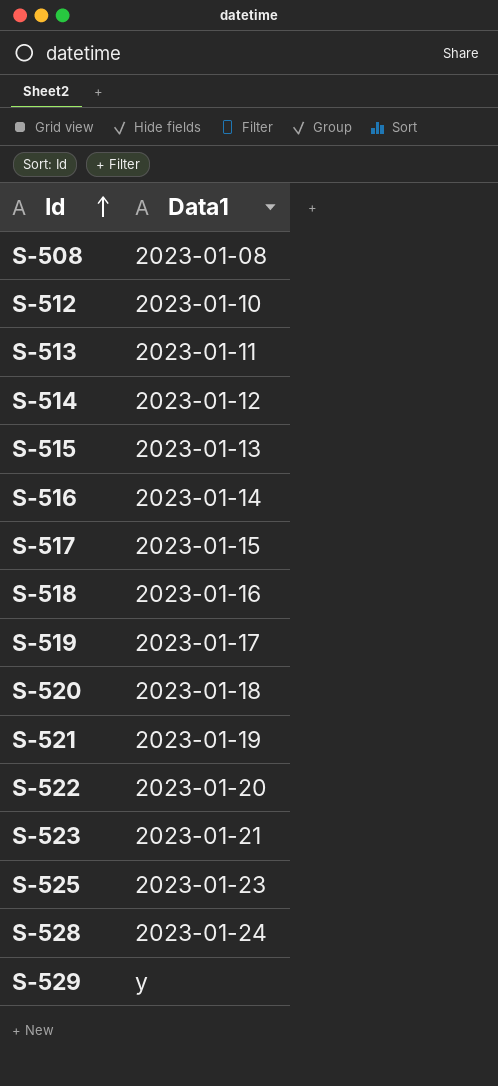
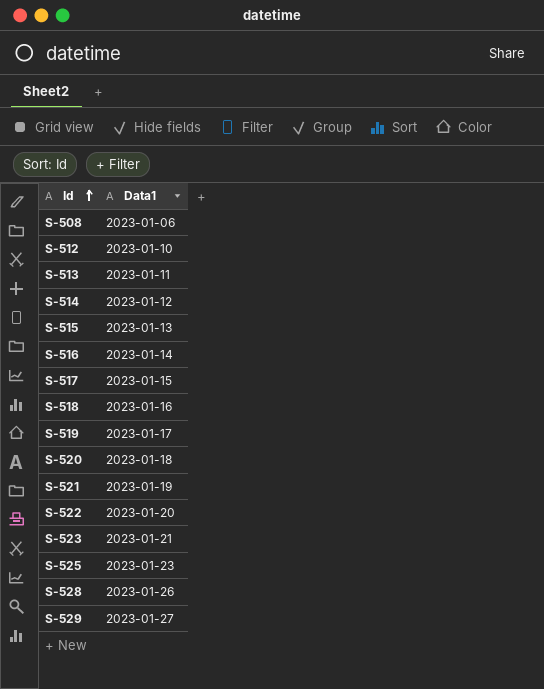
S-508 | Data1: 2023-01-08 -> 2023-01-06
S-528 | Data1: 2023-01-24 -> 2023-01-26
S-529 | Data1: y -> 2023-01-27

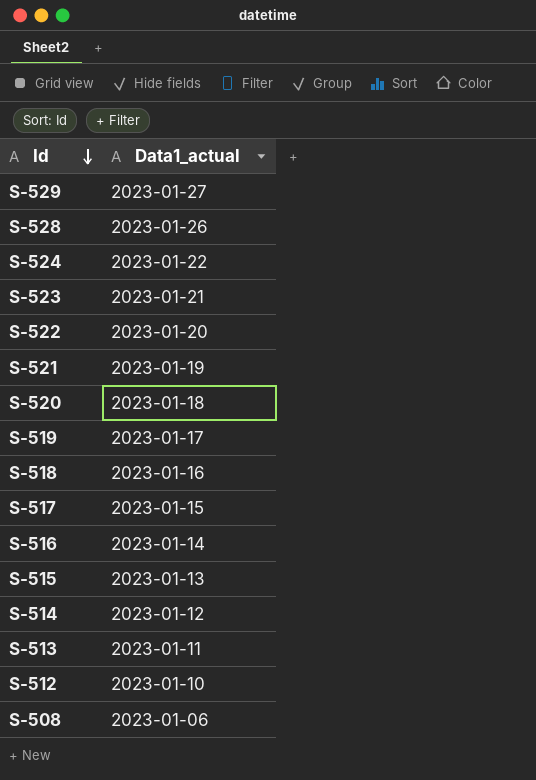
row order: Id ascending -> Id descending
column name: Data1 -> Data1_actual
row S-525: 2023-01-23 -> none
row S-524: none -> 2023-01-22

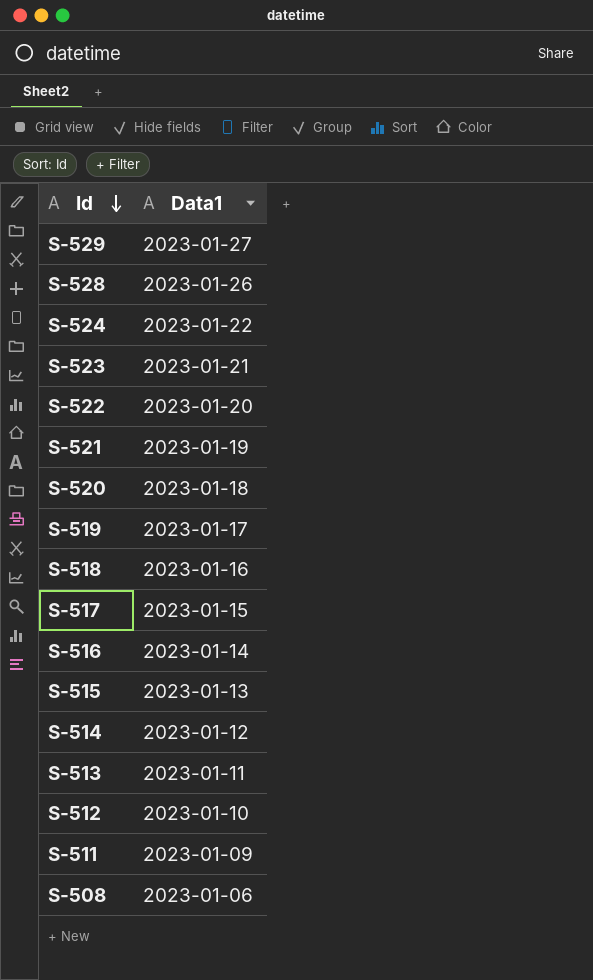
column name: Data1_actual -> Data1
row S-511: none -> 2023-01-09

